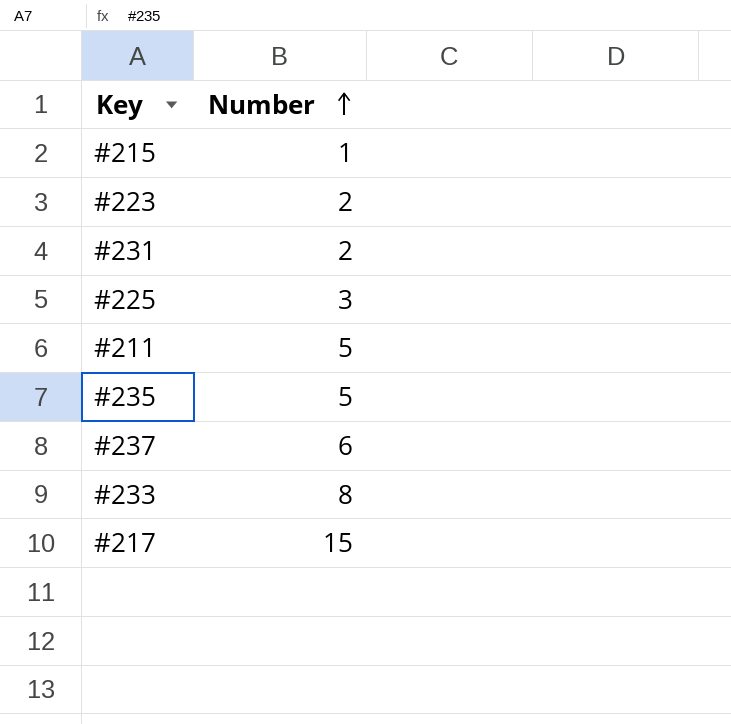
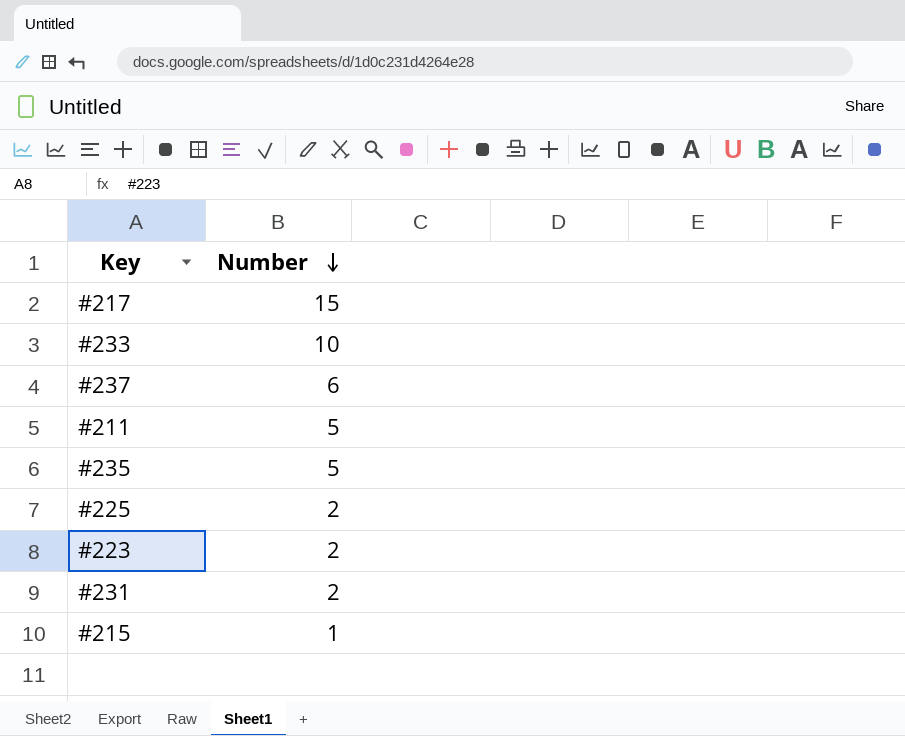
row order: Number ascending -> Number descending
#233 | Number: 8 -> 10
#225 | Number: 3 -> 2

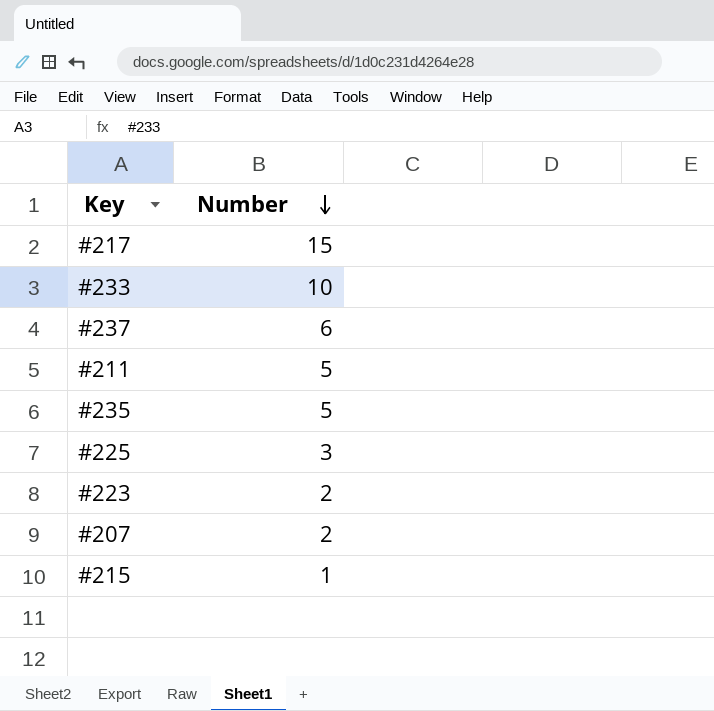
row #231: 2 -> none
#225 | Number: 2 -> 3
row #207: none -> 2

